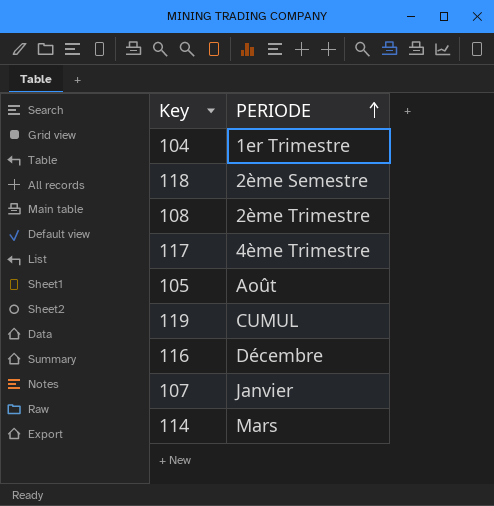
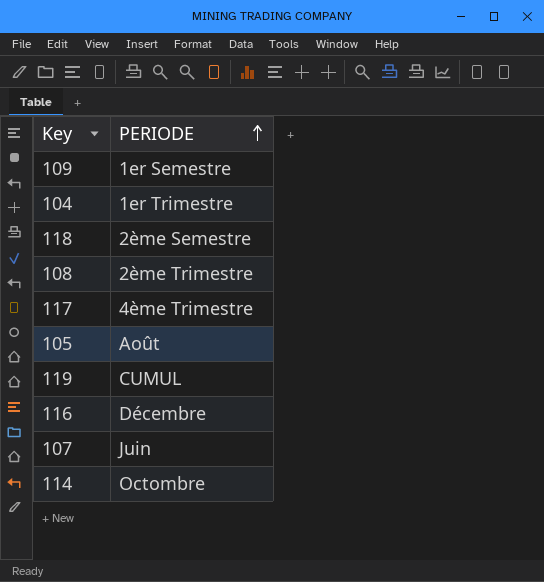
row 109: none -> 1er Semestre
107 | PERIODE: Janvier -> Juin
114 | PERIODE: Mars -> Octombre

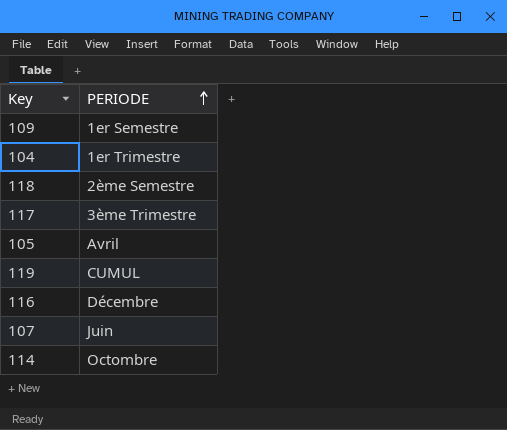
row 108: 2ème Trimestre -> none
117 | PERIODE: 4ème Trimestre -> 3ème Trimestre
105 | PERIODE: Août -> Avril

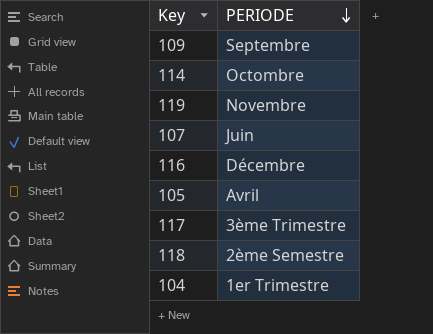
row order: PERIODE ascending -> PERIODE descending
109 | PERIODE: 1er Semestre -> Septembre
119 | PERIODE: CUMUL -> Novembre

